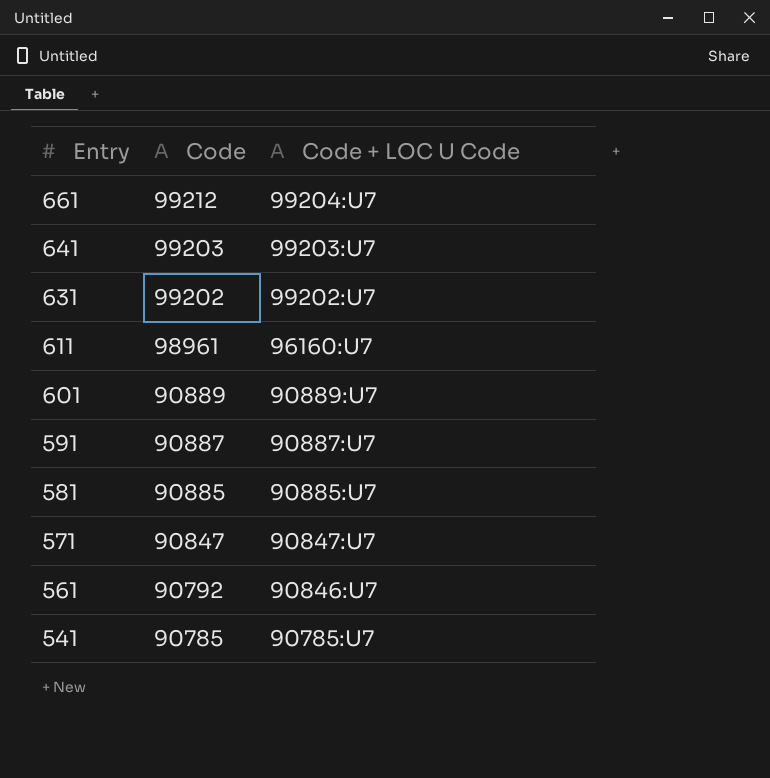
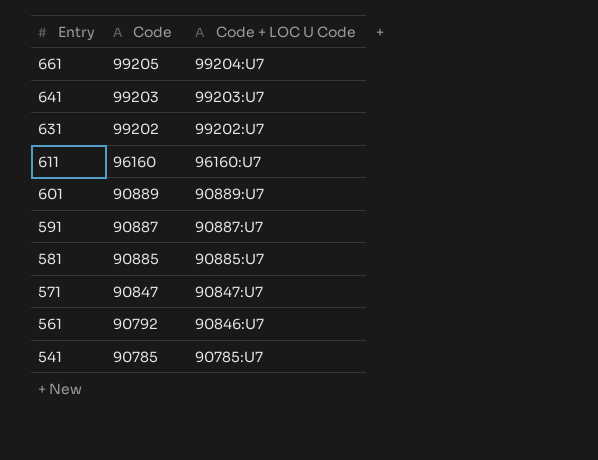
661 | Code: 99212 -> 99205
611 | Code: 98961 -> 96160

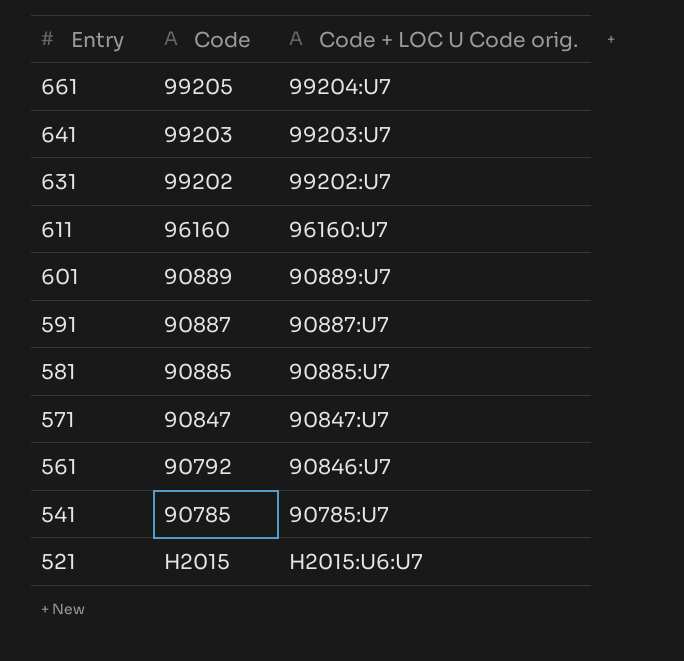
column name: Code + LOC U Code -> Code + LOC U Code orig.
row 521: none -> H2015 | H2015:U6:U7

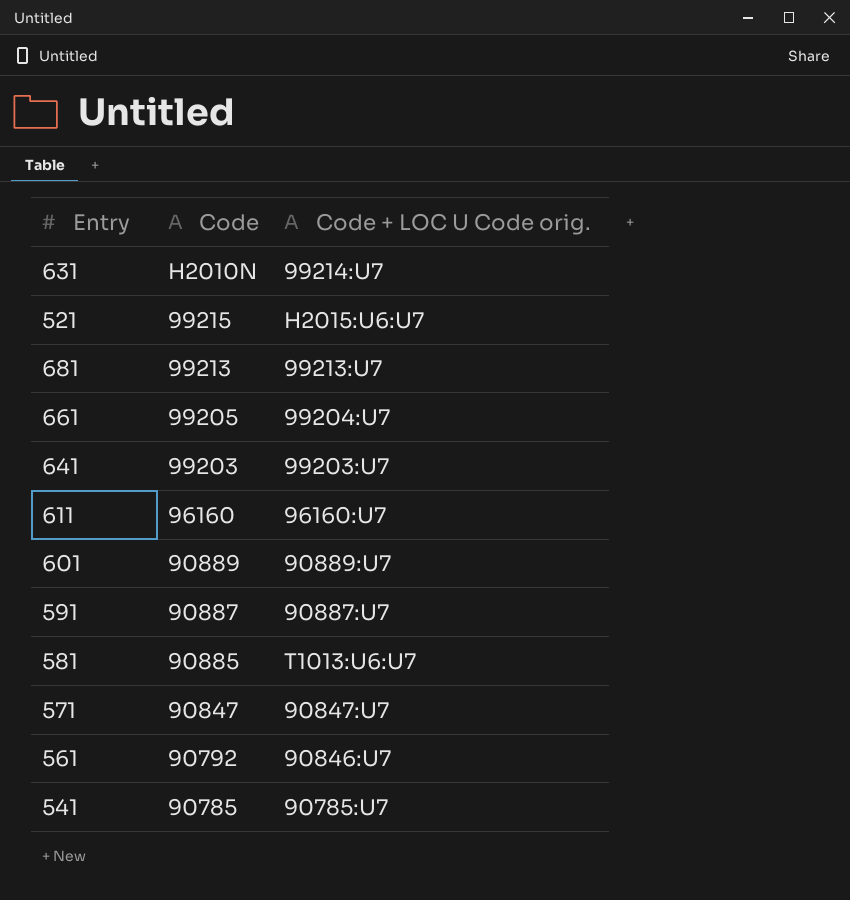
row order: Entry descending -> Code descending
631 | Code: 99202 -> H2010N
631 | Code + LOC U Code orig.: 99202:U7 -> 99214:U7
521 | Code: H2015 -> 99215
row 681: none -> 99213 | 99213:U7
581 | Code + LOC U Code orig.: 90885:U7 -> T1013:U6:U7

